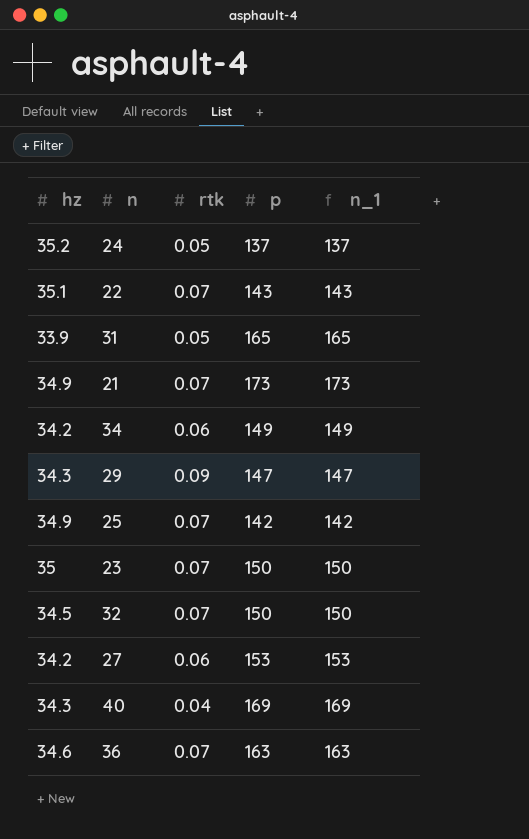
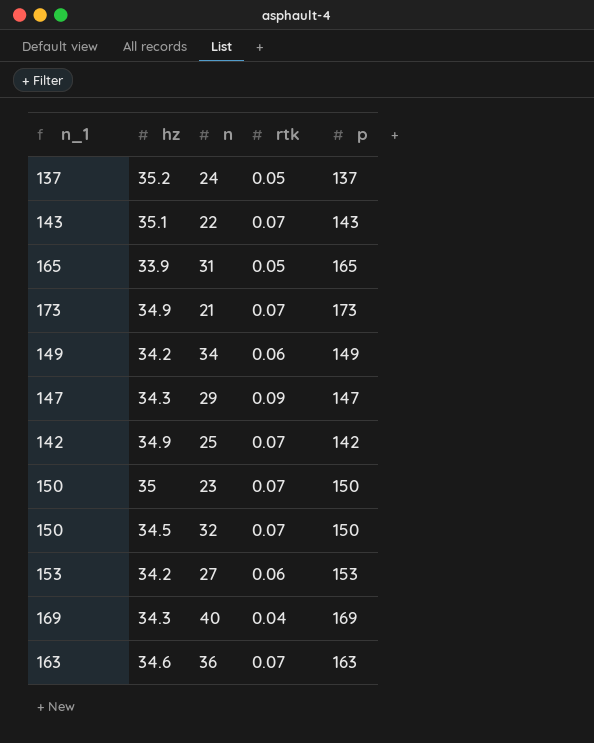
column n_1 | position: 5 -> 1

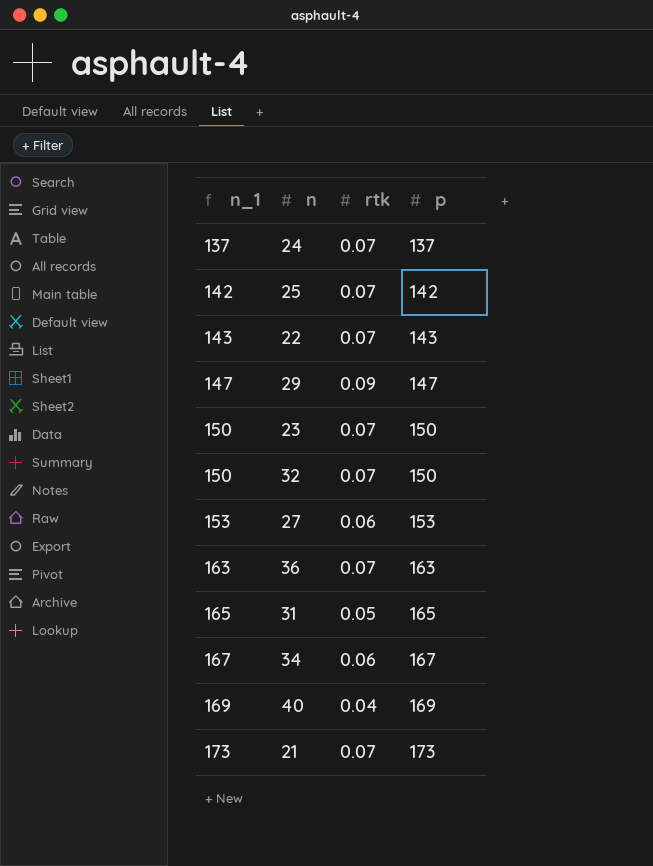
row order: none -> n_1 ascending
column hz | position: 2 -> none
24 | rtk: 0.05 -> 0.07
34 | n_1: 149 -> 167
34 | p: 149 -> 167

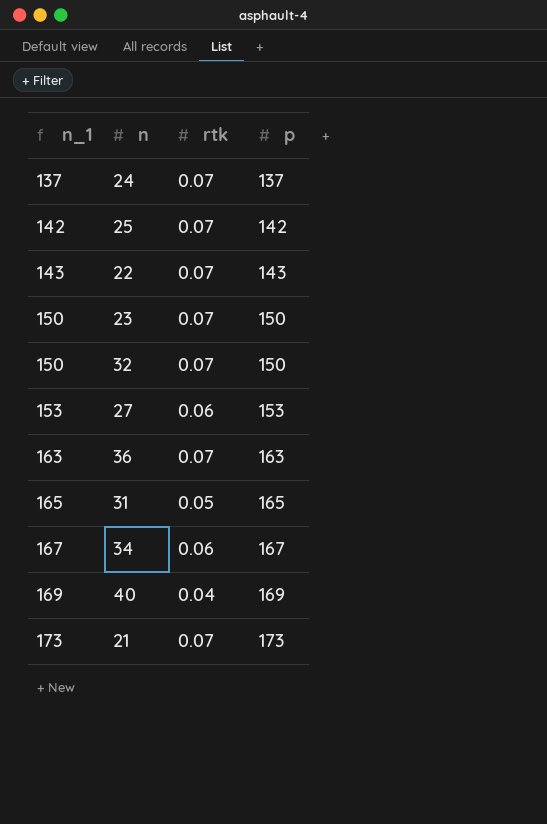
row 29: 147 | 0.09 | 147 -> none

